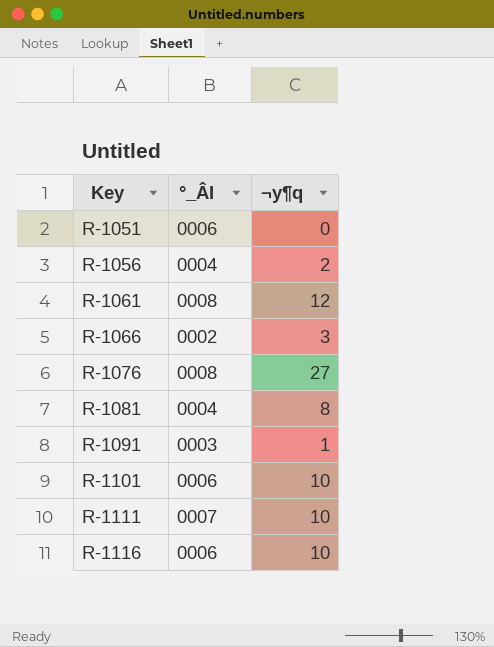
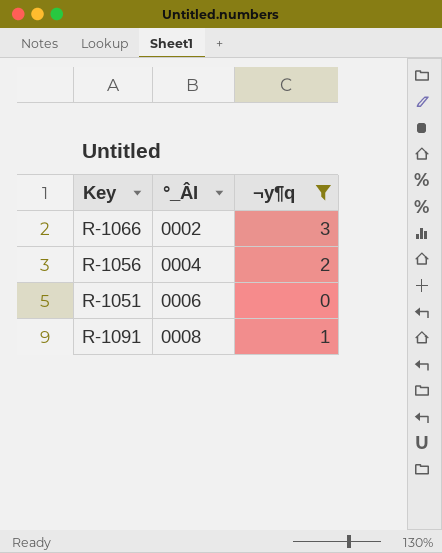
filter: none -> ¬y¶q <= 3
row order: Key ascending -> °_ÂI ascending
R-1091 | °_ÂI: 0003 -> 0008

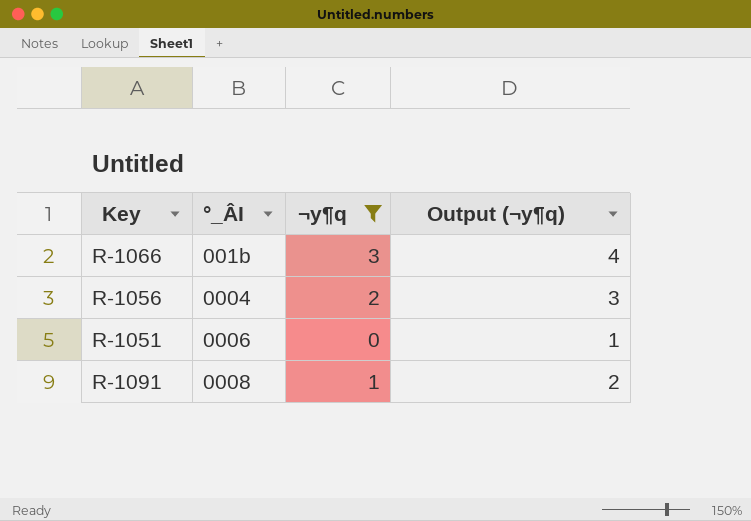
column Output (¬y¶q) | formula: none -> [¬y¶q] + 1
R-1066 | °_ÂI: 0002 -> 001b

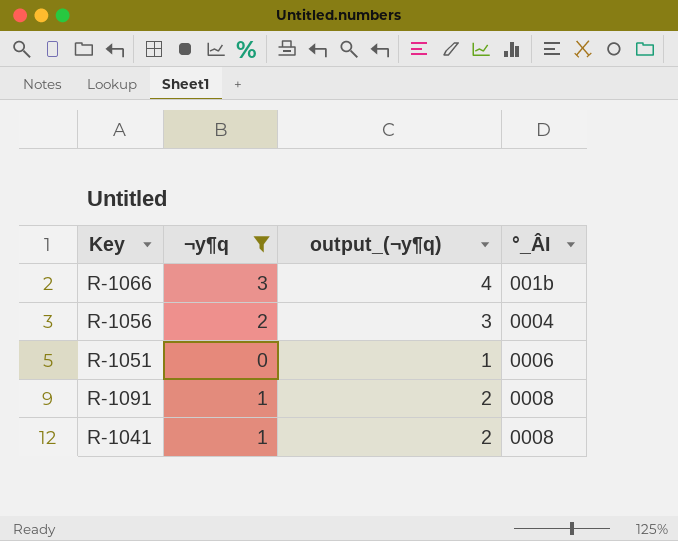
column name: Output (¬y¶q) -> output_(¬y¶q)
column °_ÂI | position: 2 -> 4
row R-1041: none -> 1 | 2 | 0008

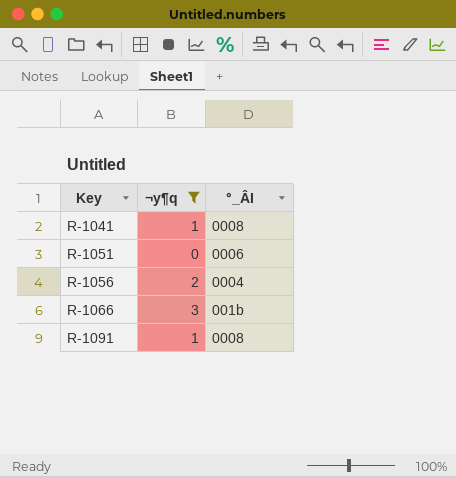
row order: °_ÂI ascending -> Key ascending
column output_(¬y¶q) | formula: [¬y¶q] + 1 -> none

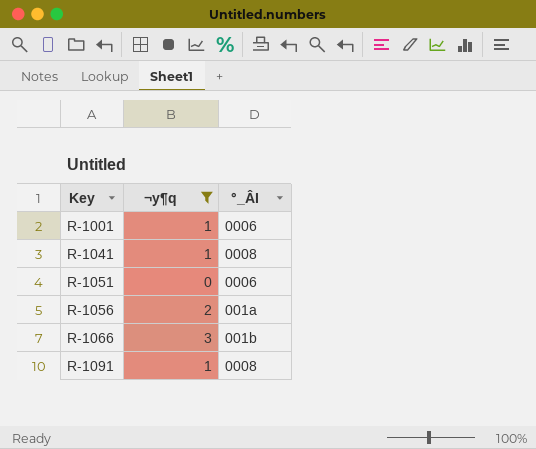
row R-1001: none -> 1 | 0006
R-1056 | °_ÂI: 0004 -> 001a

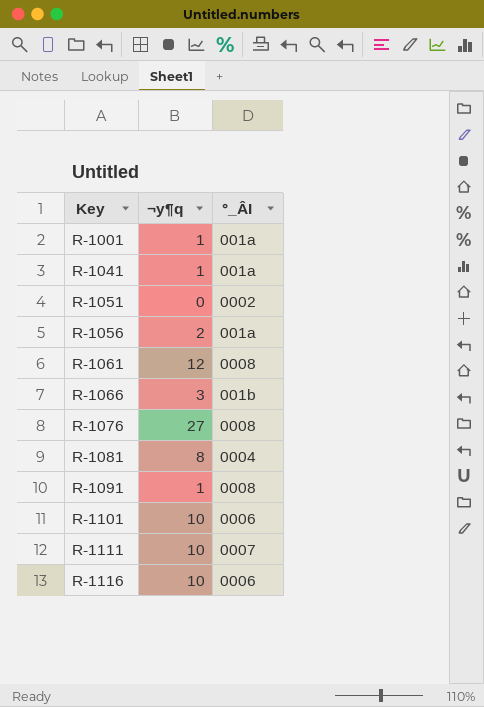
filter: ¬y¶q <= 3 -> none
R-1001 | °_ÂI: 0006 -> 001a
R-1041 | °_ÂI: 0008 -> 001a
R-1051 | °_ÂI: 0006 -> 0002

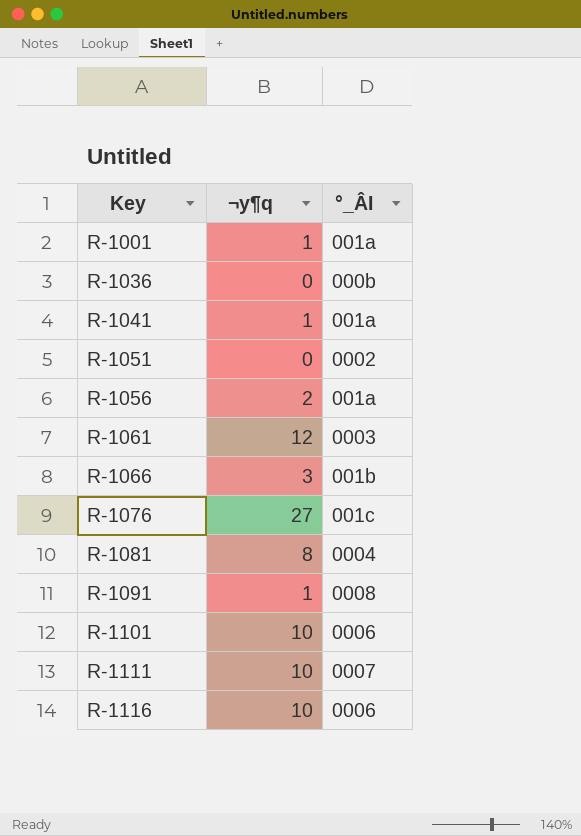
row R-1036: none -> 0 | 000b
R-1061 | °_ÂI: 0008 -> 0003
R-1076 | °_ÂI: 0008 -> 001c

